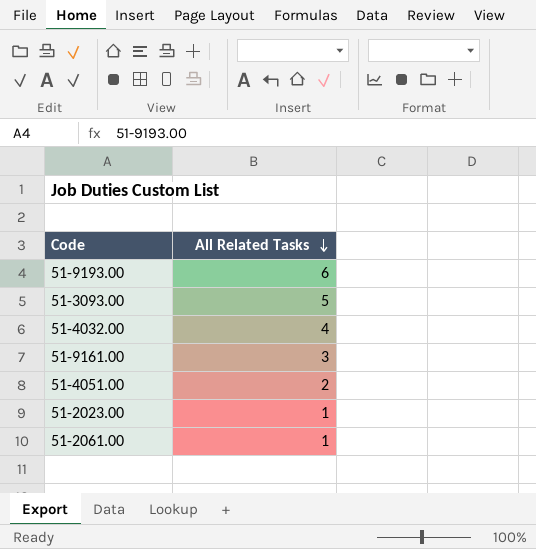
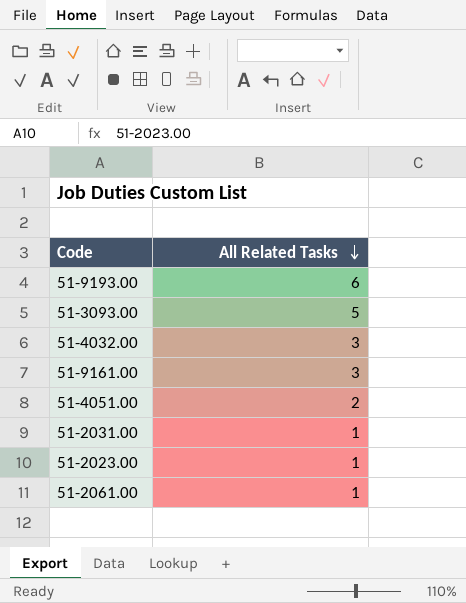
51-4032.00 | All Related Tasks: 4 -> 3
row 51-2031.00: none -> 1

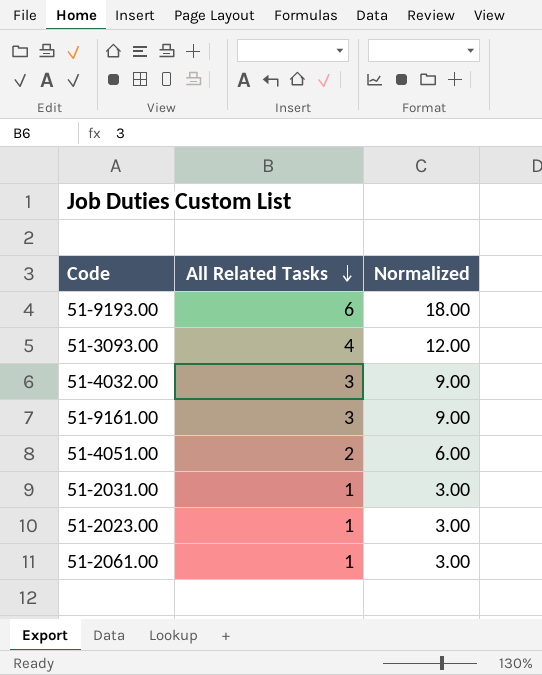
column Normalized | formula: none -> [All Related Tasks] * 3
51-3093.00 | All Related Tasks: 5 -> 4

